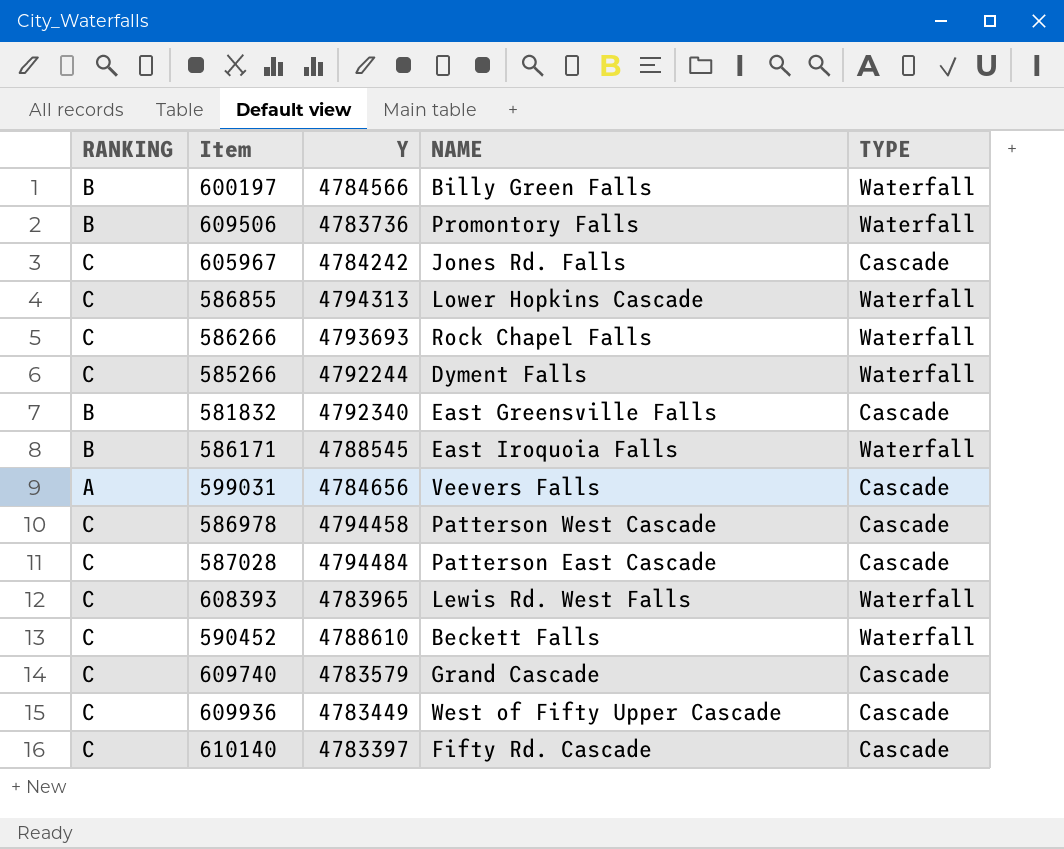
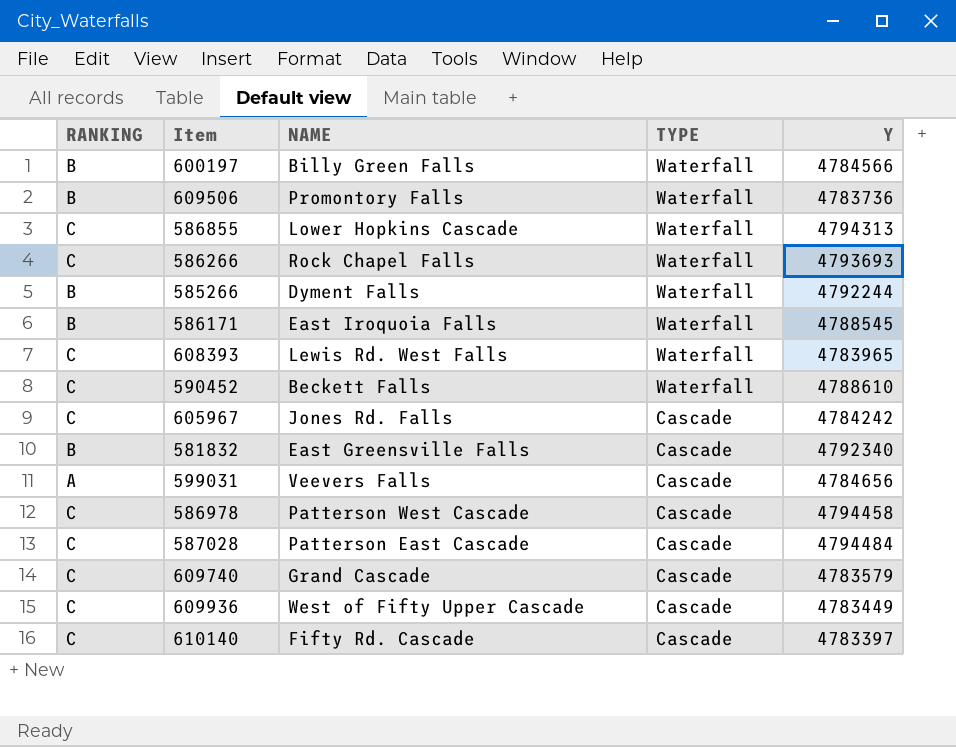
row order: none -> TYPE descending
column Y | position: 3 -> 5
585266 | RANKING: C -> B

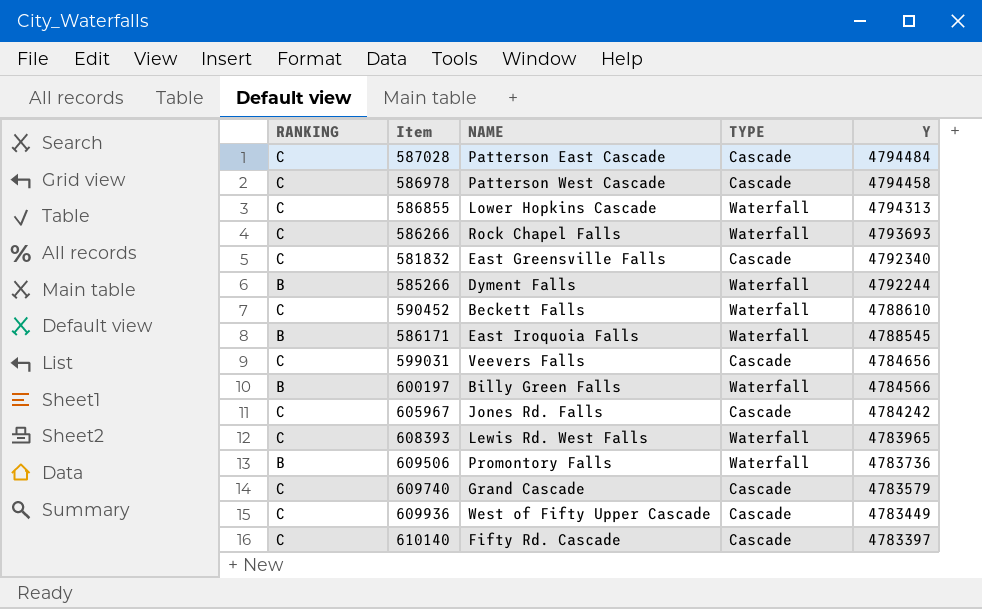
row order: TYPE descending -> Y descending
581832 | RANKING: B -> C
599031 | RANKING: A -> C

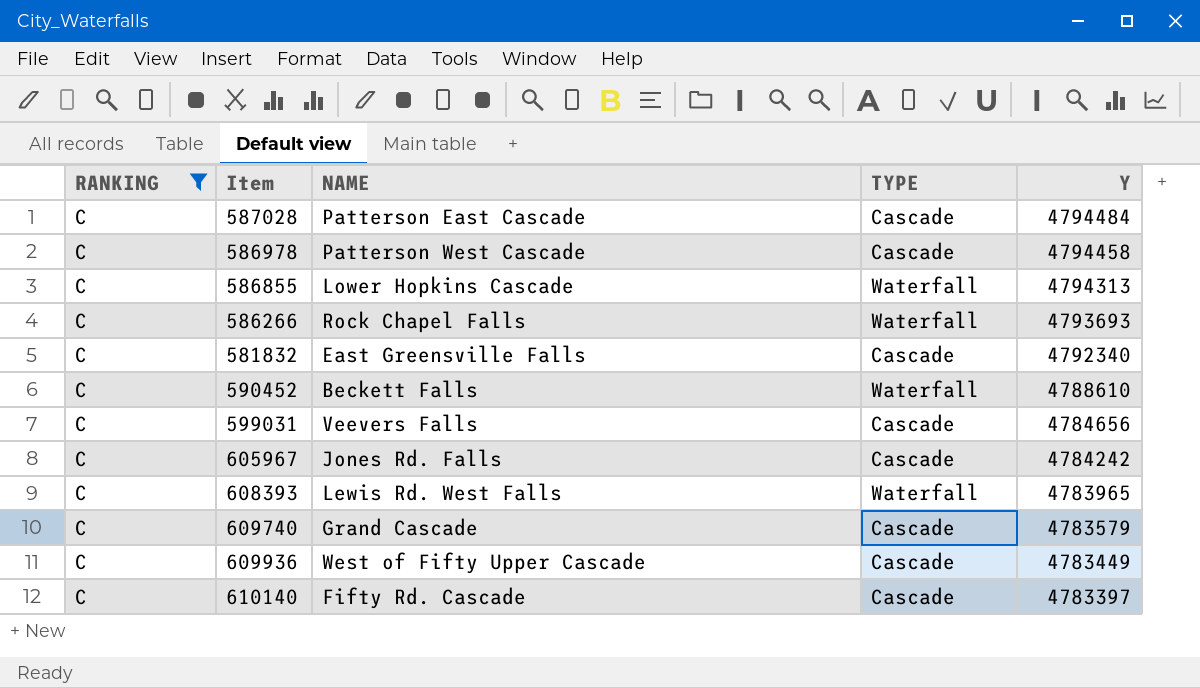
filter: none -> RANKING = C

